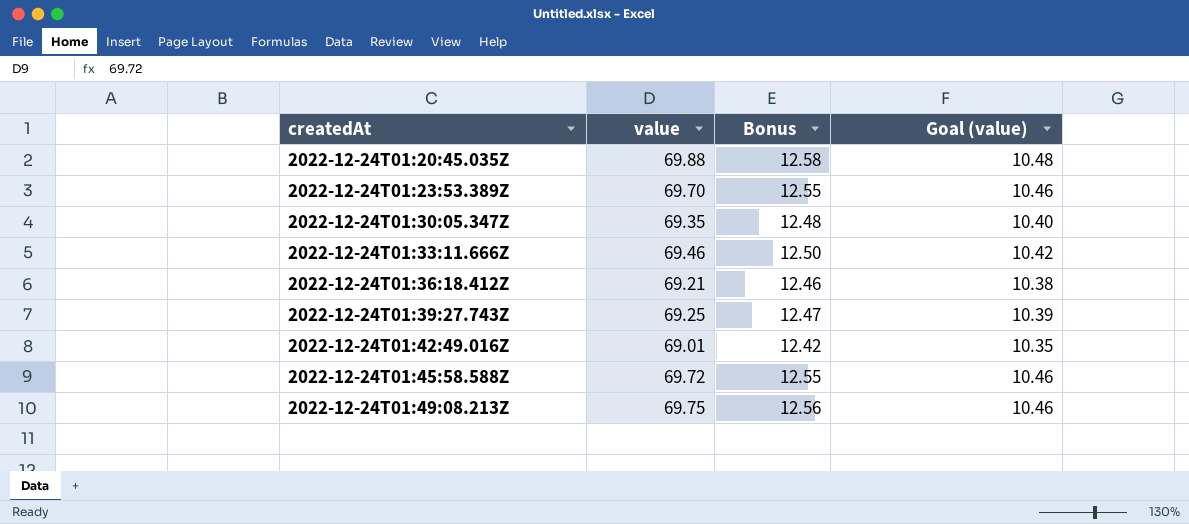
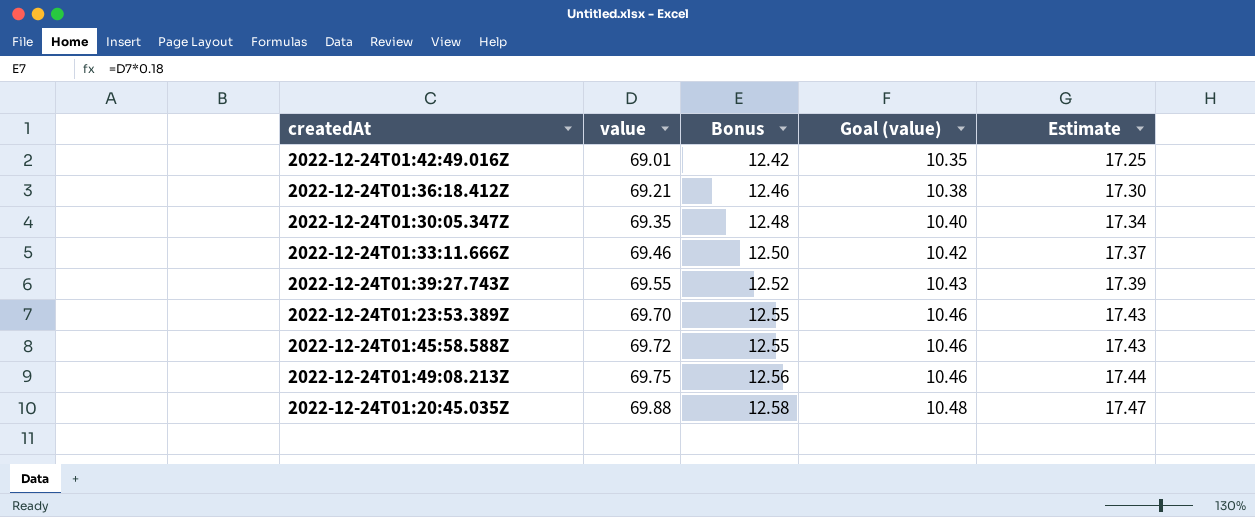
row order: createdAt ascending -> value ascending
column Estimate | formula: none -> [value] * 0.25
2022-12-24T01:39:27.743Z | value: 69.25 -> 69.55
2022-12-24T01:39:27.743Z | Bonus: 12.47 -> 12.52
2022-12-24T01:39:27.743Z | Goal (value): 10.39 -> 10.43

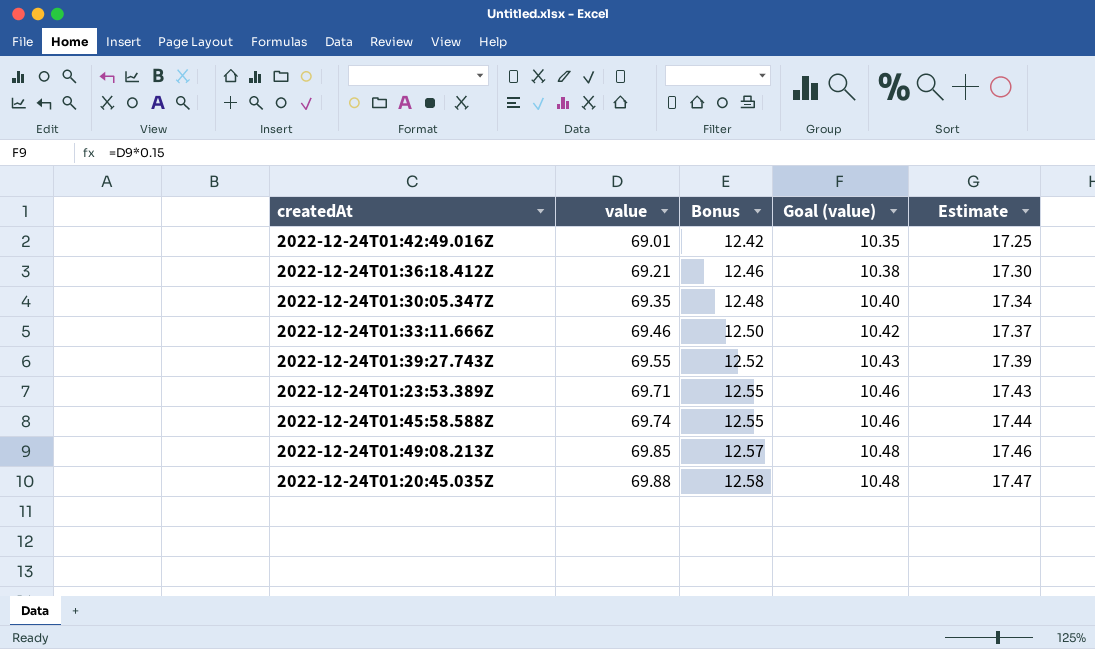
2022-12-24T01:23:53.389Z | value: 69.70 -> 69.71
2022-12-24T01:45:58.588Z | value: 69.72 -> 69.74
2022-12-24T01:45:58.588Z | Estimate: 17.43 -> 17.44
2022-12-24T01:49:08.213Z | value: 69.75 -> 69.85
2022-12-24T01:49:08.213Z | Bonus: 12.56 -> 12.57
2022-12-24T01:49:08.213Z | Goal (value): 10.46 -> 10.48
2022-12-24T01:49:08.213Z | Estimate: 17.44 -> 17.46

